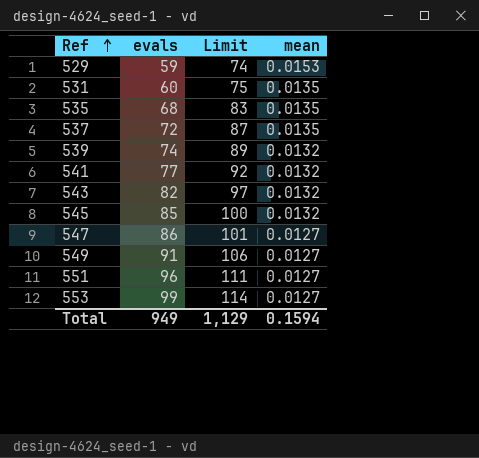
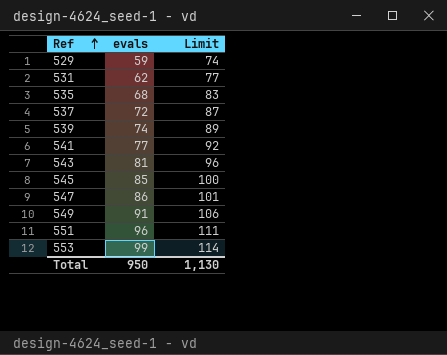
column mean | position: 4 -> none
531 | evals: 60 -> 62
531 | Limit: 75 -> 77
543 | evals: 82 -> 81
543 | Limit: 97 -> 96
Total | evals: 949 -> 950
Total | Limit: 1,129 -> 1,130

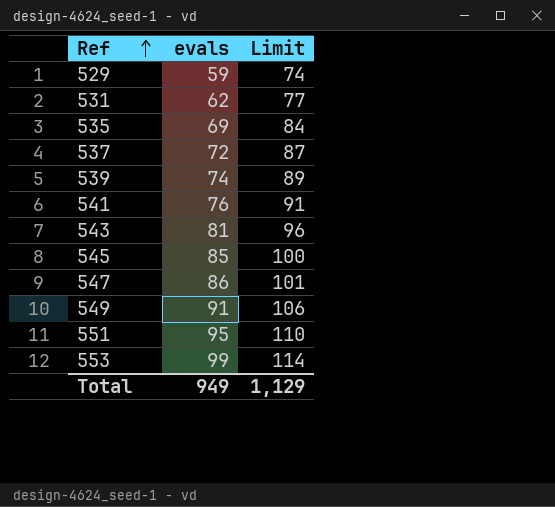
535 | evals: 68 -> 69
535 | Limit: 83 -> 84
541 | evals: 77 -> 76
541 | Limit: 92 -> 91
551 | evals: 96 -> 95
551 | Limit: 111 -> 110
Total | evals: 950 -> 949
Total | Limit: 1,130 -> 1,129

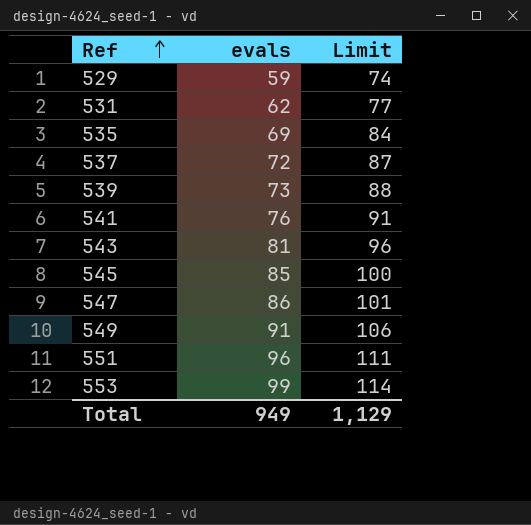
539 | evals: 74 -> 73
539 | Limit: 89 -> 88
551 | evals: 95 -> 96
551 | Limit: 110 -> 111

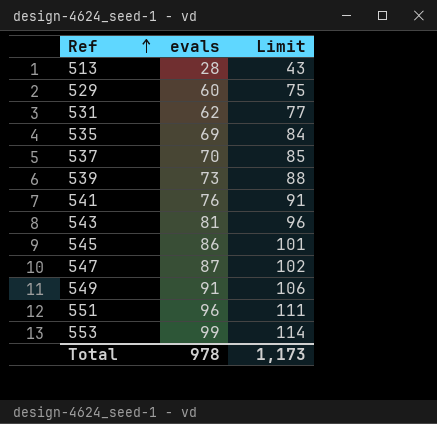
row 513: none -> 28 | 43
529 | evals: 59 -> 60
529 | Limit: 74 -> 75
537 | evals: 72 -> 70
537 | Limit: 87 -> 85
545 | evals: 85 -> 86
545 | Limit: 100 -> 101
547 | evals: 86 -> 87
547 | Limit: 101 -> 102
Total | evals: 949 -> 978
Total | Limit: 1,129 -> 1,173

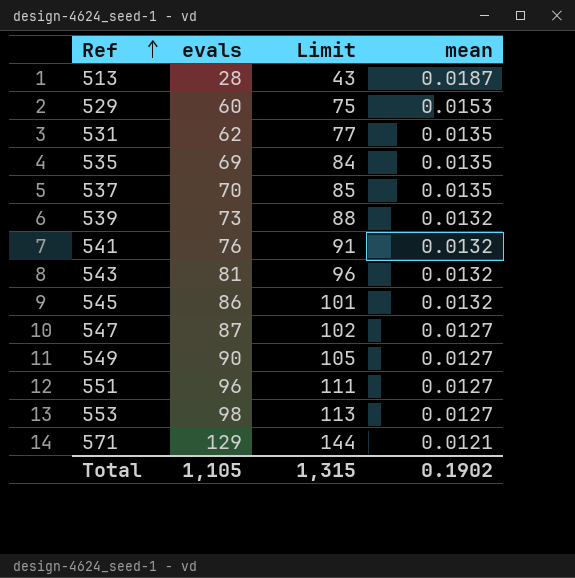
column mean | position: none -> 4
549 | evals: 91 -> 90
549 | Limit: 106 -> 105
553 | evals: 99 -> 98
553 | Limit: 114 -> 113
row 571: none -> 129 | 144 | 0.0121
Total | evals: 978 -> 1,105
Total | Limit: 1,173 -> 1,315

